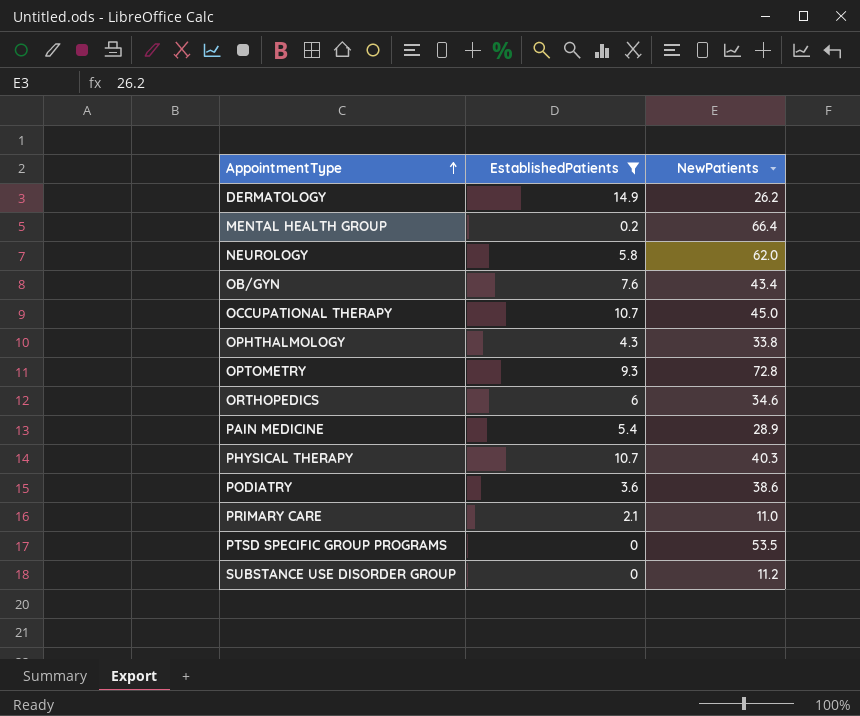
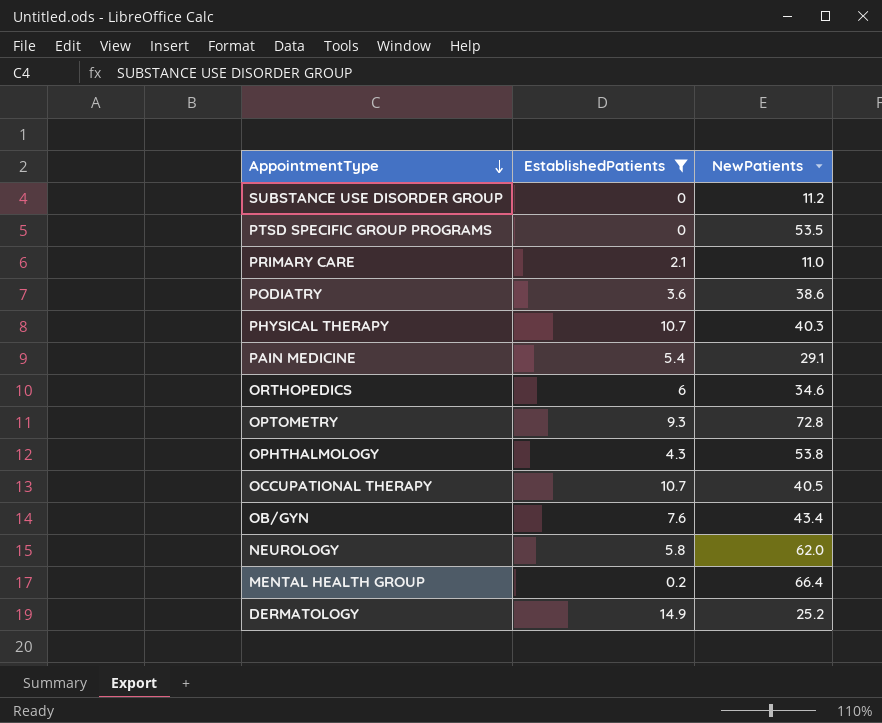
row order: AppointmentType ascending -> AppointmentType descending
PAIN MEDICINE | NewPatients: 28.9 -> 29.1
OPHTHALMOLOGY | NewPatients: 33.8 -> 53.8
OCCUPATIONAL THERAPY | NewPatients: 45.0 -> 40.5
DERMATOLOGY | NewPatients: 26.2 -> 25.2

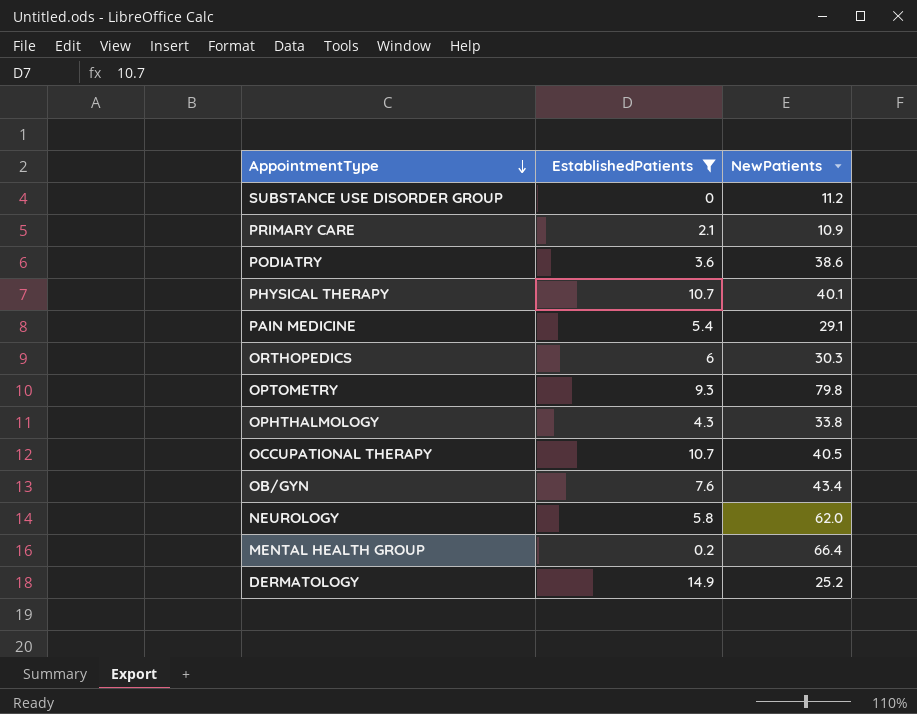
row PTSD SPECIFIC GROUP PROGRAMS: 0 | 53.5 -> none
PRIMARY CARE | NewPatients: 11.0 -> 10.9
PHYSICAL THERAPY | NewPatients: 40.3 -> 40.1
ORTHOPEDICS | NewPatients: 34.6 -> 30.3
OPTOMETRY | NewPatients: 72.8 -> 79.8
OPHTHALMOLOGY | NewPatients: 53.8 -> 33.8

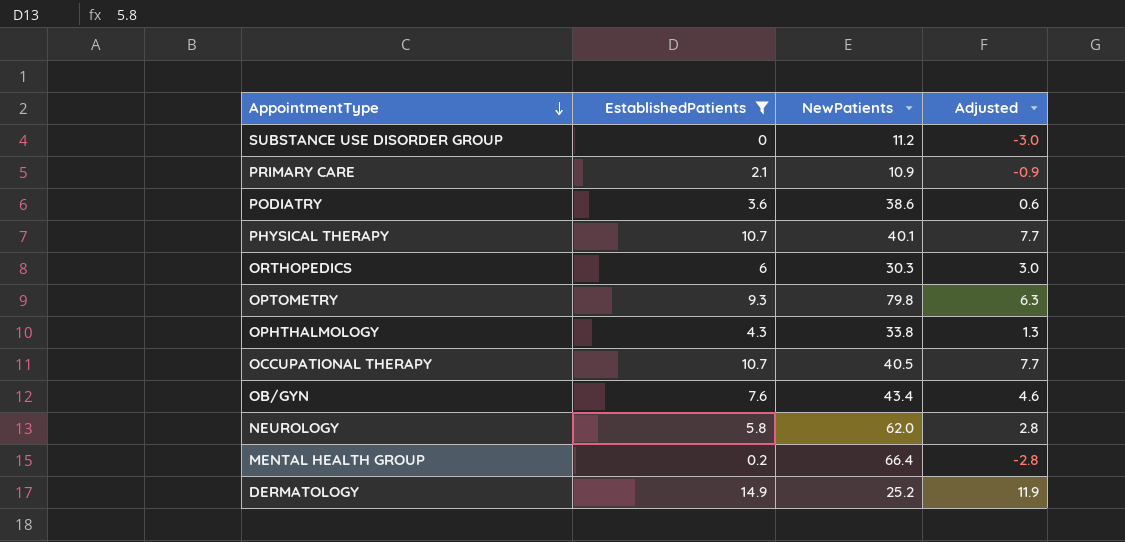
column Adjusted | formula: none -> [EstablishedPatients] - 3
row PAIN MEDICINE: 5.4 | 29.1 -> none

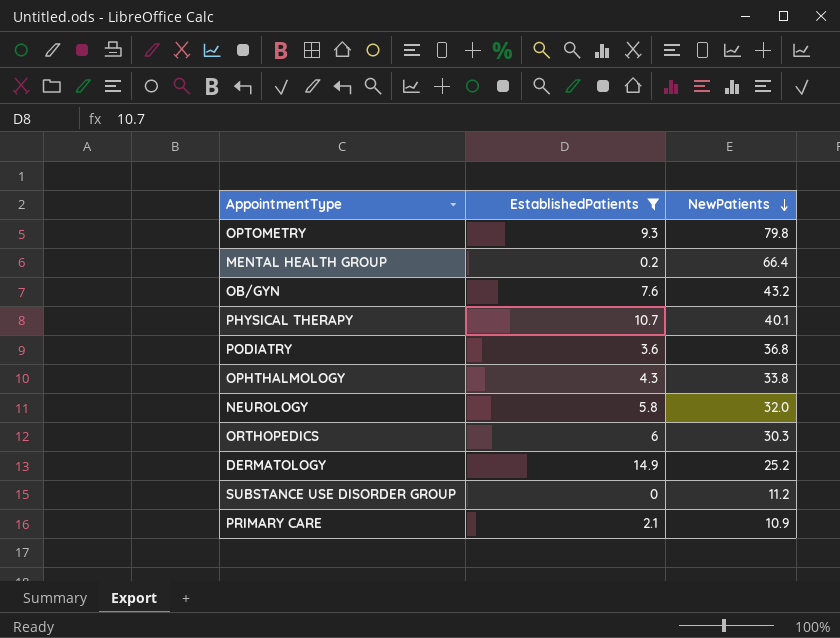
row order: AppointmentType descending -> NewPatients descending
column Adjusted | formula: [EstablishedPatients] - 3 -> none
row OCCUPATIONAL THERAPY: 10.7 | 40.5 | 7.7 -> none
OB/GYN | NewPatients: 43.4 -> 43.2
PODIATRY | NewPatients: 38.6 -> 36.8
NEUROLOGY | NewPatients: 62.0 -> 32.0

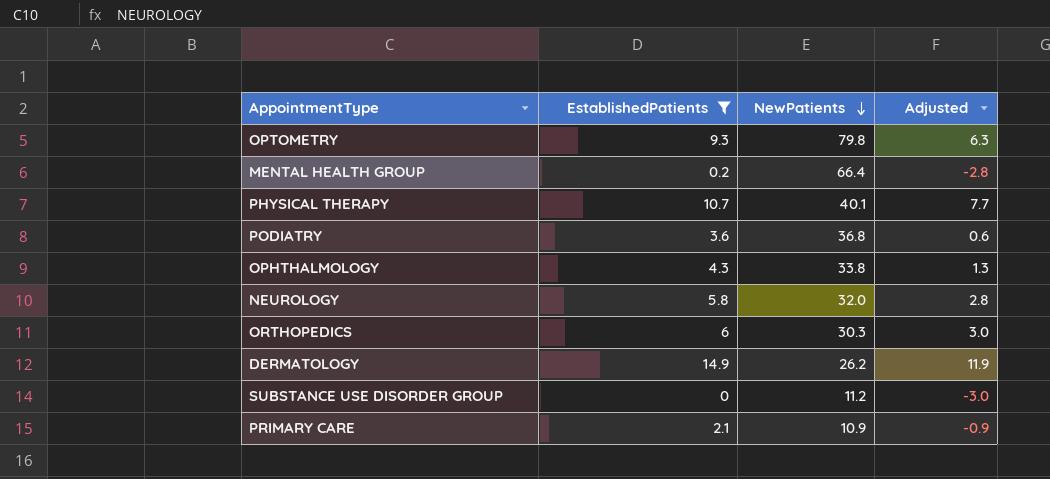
column Adjusted | formula: none -> [EstablishedPatients] - 3
row OB/GYN: 7.6 | 43.2 -> none
DERMATOLOGY | NewPatients: 25.2 -> 26.2

